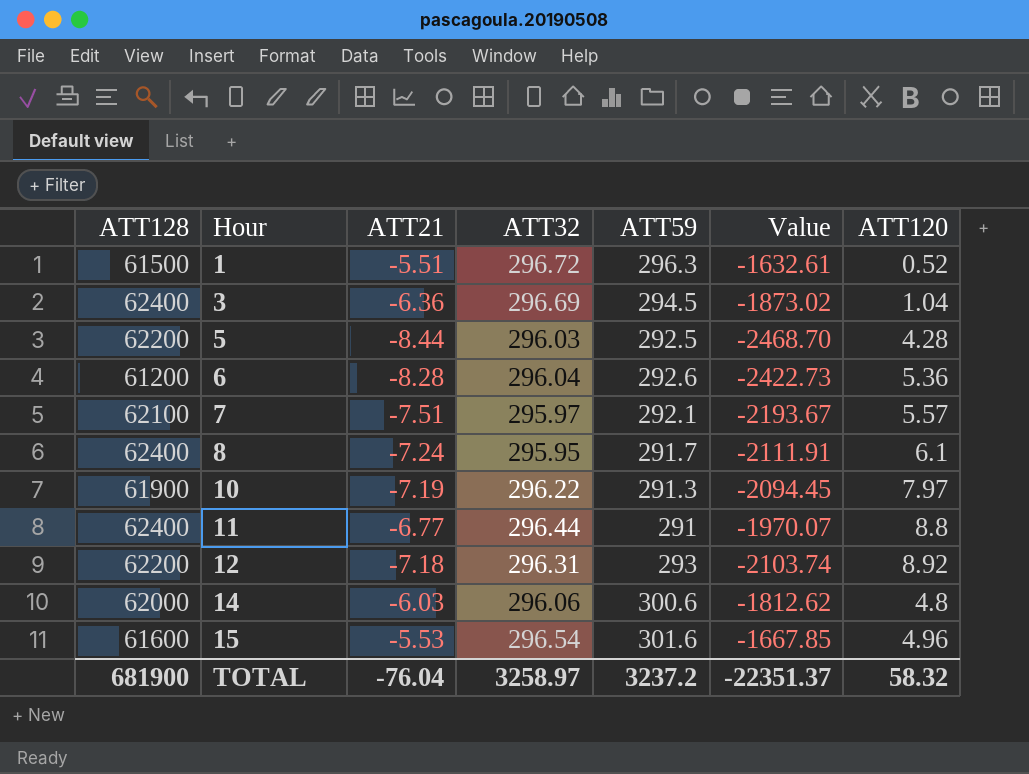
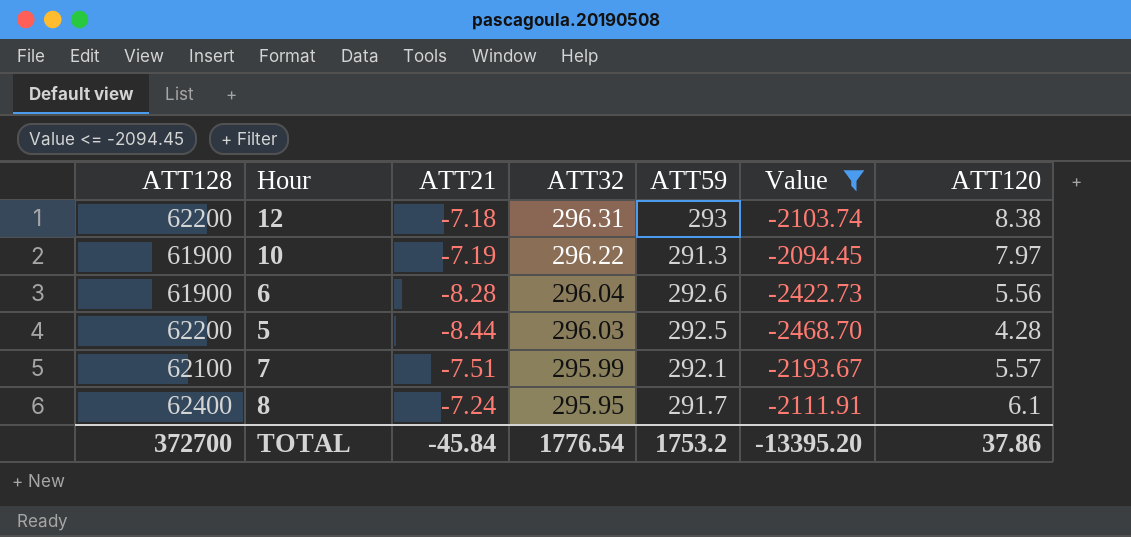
filter: none -> Value <= -2094.45
row order: Hour ascending -> ATT32 descending
12 | ATT120: 8.92 -> 8.38
6 | ATT128: 61200 -> 61900
6 | ATT120: 5.36 -> 5.56
7 | ATT32: 295.97 -> 295.99
TOTAL | ATT128: 681900 -> 372700
TOTAL | ATT21: -76.04 -> -45.84
TOTAL | ATT32: 3258.97 -> 1776.54
TOTAL | ATT59: 3237.2 -> 1753.2
TOTAL | Value: -22351.37 -> -13395.20
TOTAL | ATT120: 58.32 -> 37.86

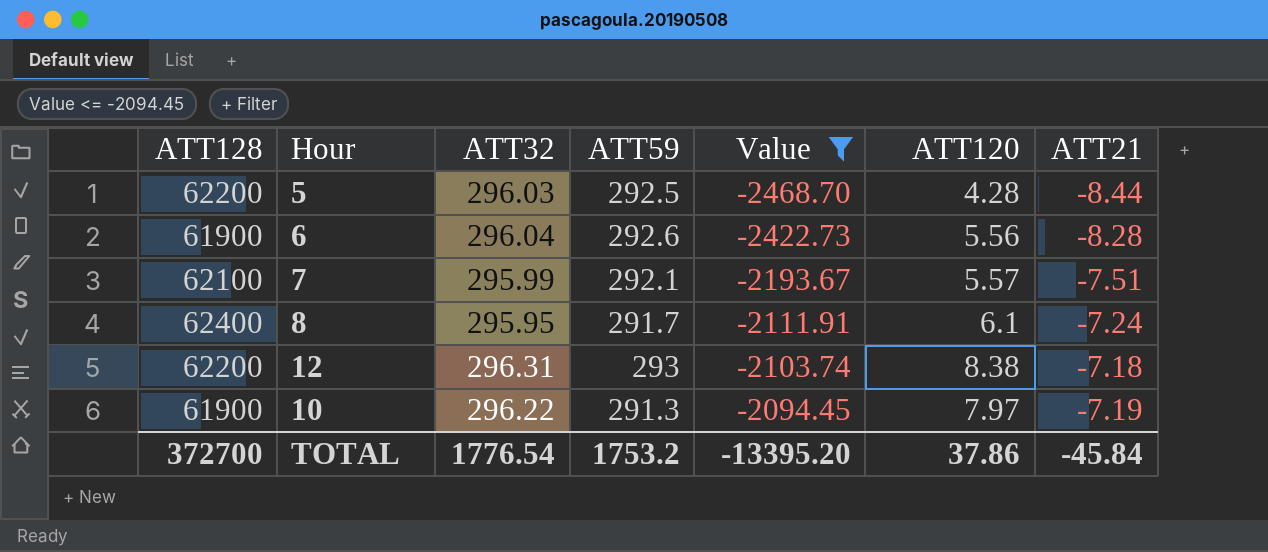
row order: ATT32 descending -> Value ascending
column ATT21 | position: 3 -> 7

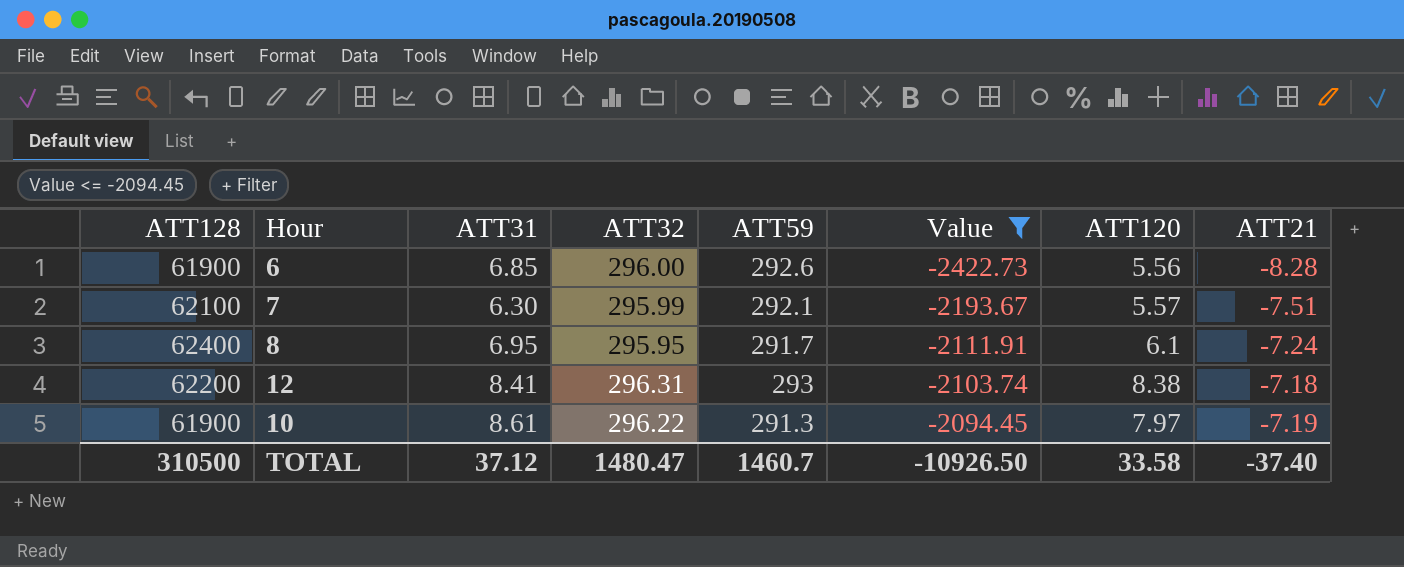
column ATT31 | position: none -> 3
row 5: 62200 | 296.03 | 292.5 | -2468.70 | 4.28 | -8.44 -> none
6 | ATT32: 296.04 -> 296.00
TOTAL | ATT128: 372700 -> 310500
TOTAL | ATT32: 1776.54 -> 1480.47
TOTAL | ATT59: 1753.2 -> 1460.7
TOTAL | Value: -13395.20 -> -10926.50
TOTAL | ATT120: 37.86 -> 33.58
TOTAL | ATT21: -45.84 -> -37.40

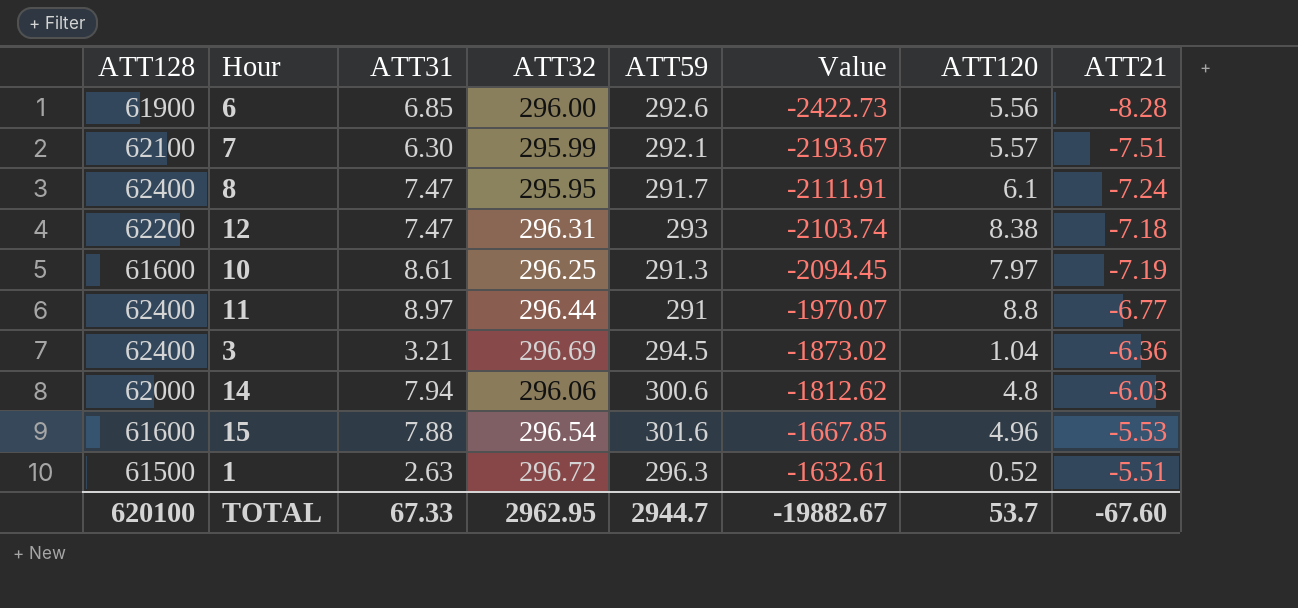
filter: Value <= -2094.45 -> none
8 | ATT31: 6.95 -> 7.47
12 | ATT31: 8.41 -> 7.47
10 | ATT128: 61900 -> 61600
10 | ATT32: 296.22 -> 296.25
TOTAL | ATT128: 310500 -> 620100
TOTAL | ATT31: 37.12 -> 67.33
TOTAL | ATT32: 1480.47 -> 2962.95
TOTAL | ATT59: 1460.7 -> 2944.7
TOTAL | Value: -10926.50 -> -19882.67
TOTAL | ATT120: 33.58 -> 53.7
TOTAL | ATT21: -37.40 -> -67.60

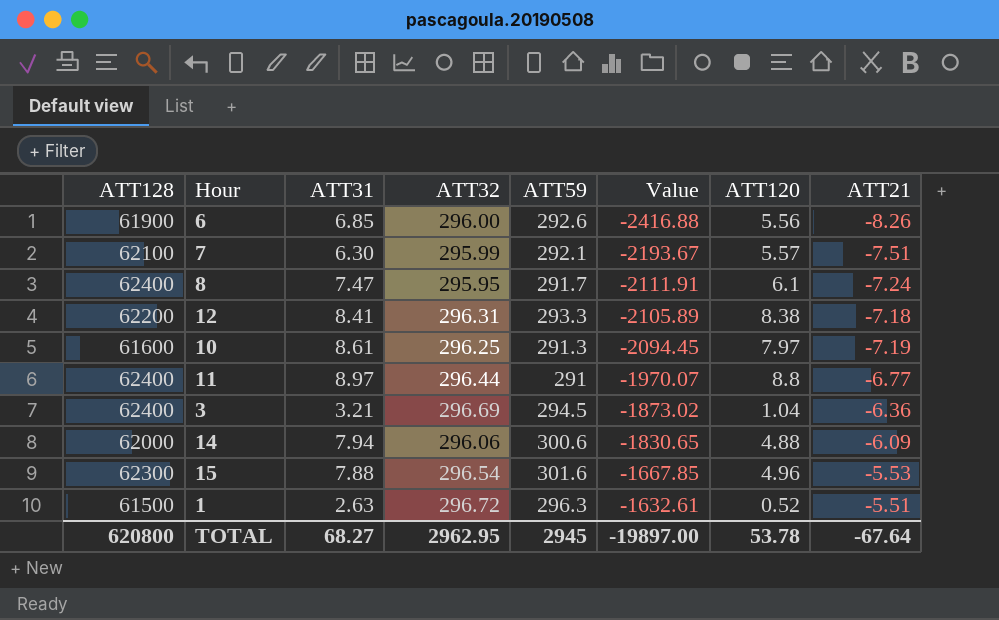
6 | Value: -2422.73 -> -2416.88
6 | ATT21: -8.28 -> -8.26
12 | ATT31: 7.47 -> 8.41
12 | ATT59: 293 -> 293.3
12 | Value: -2103.74 -> -2105.89
14 | Value: -1812.62 -> -1830.65
14 | ATT120: 4.8 -> 4.88
14 | ATT21: -6.03 -> -6.09
15 | ATT128: 61600 -> 62300
TOTAL | ATT128: 620100 -> 620800
TOTAL | ATT31: 67.33 -> 68.27
TOTAL | ATT59: 2944.7 -> 2945
TOTAL | Value: -19882.67 -> -19897.00
TOTAL | ATT120: 53.7 -> 53.78
TOTAL | ATT21: -67.60 -> -67.64

